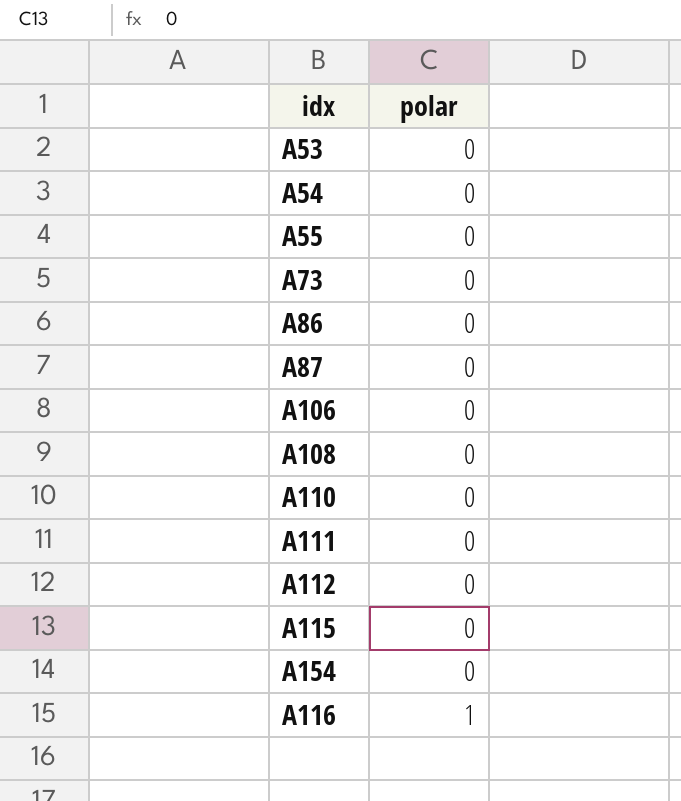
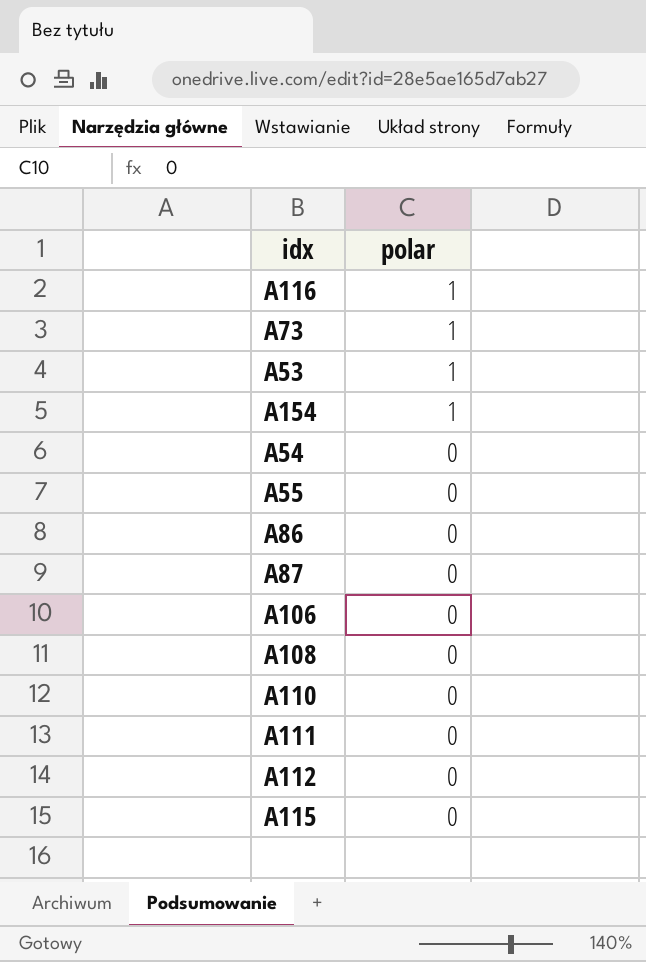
row order: polar ascending -> polar descending
A73 | polar: 0 -> 1
A53 | polar: 0 -> 1
A154 | polar: 0 -> 1

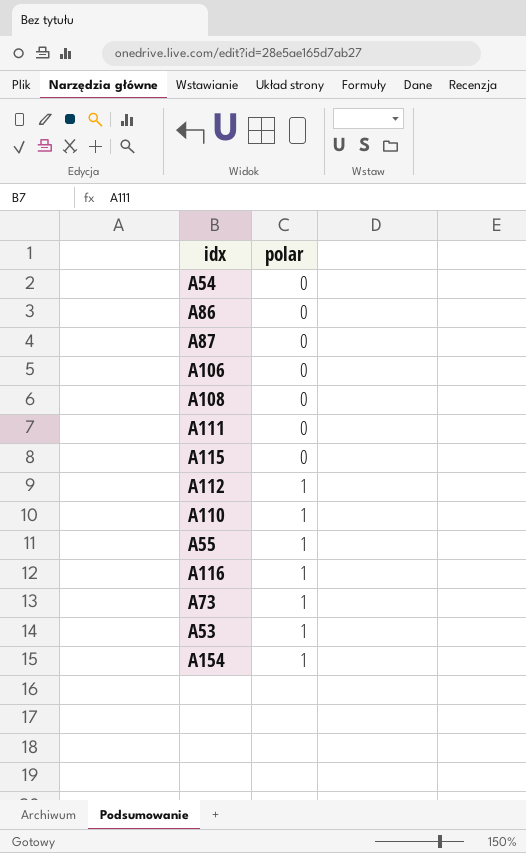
row order: polar descending -> polar ascending
A112 | polar: 0 -> 1
A110 | polar: 0 -> 1
A55 | polar: 0 -> 1

